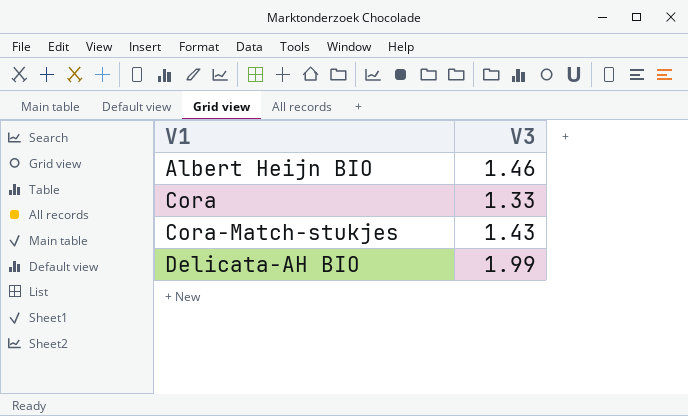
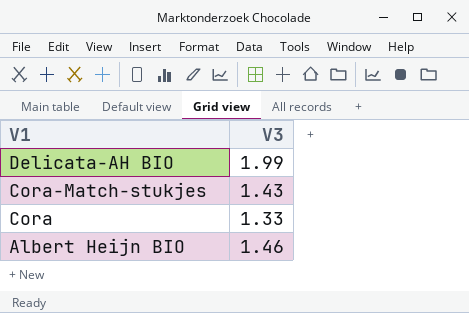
row order: V1 ascending -> V1 descending

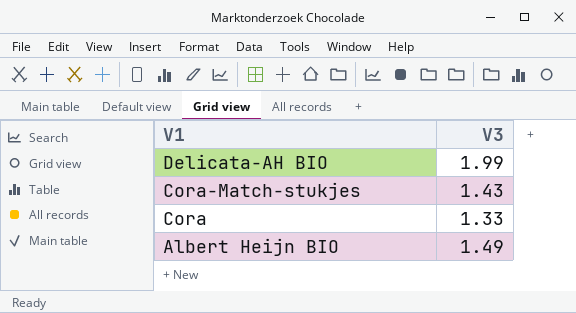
Albert Heijn BIO | V3: 1.46 -> 1.49

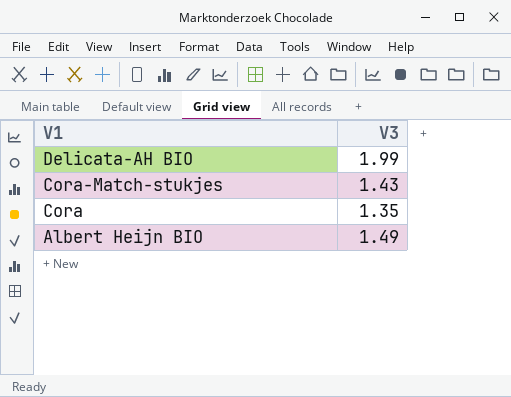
Cora | V3: 1.33 -> 1.35

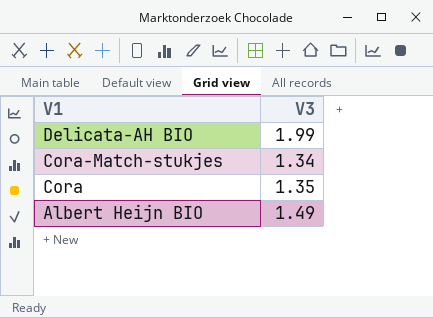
Cora-Match-stukjes | V3: 1.43 -> 1.34

